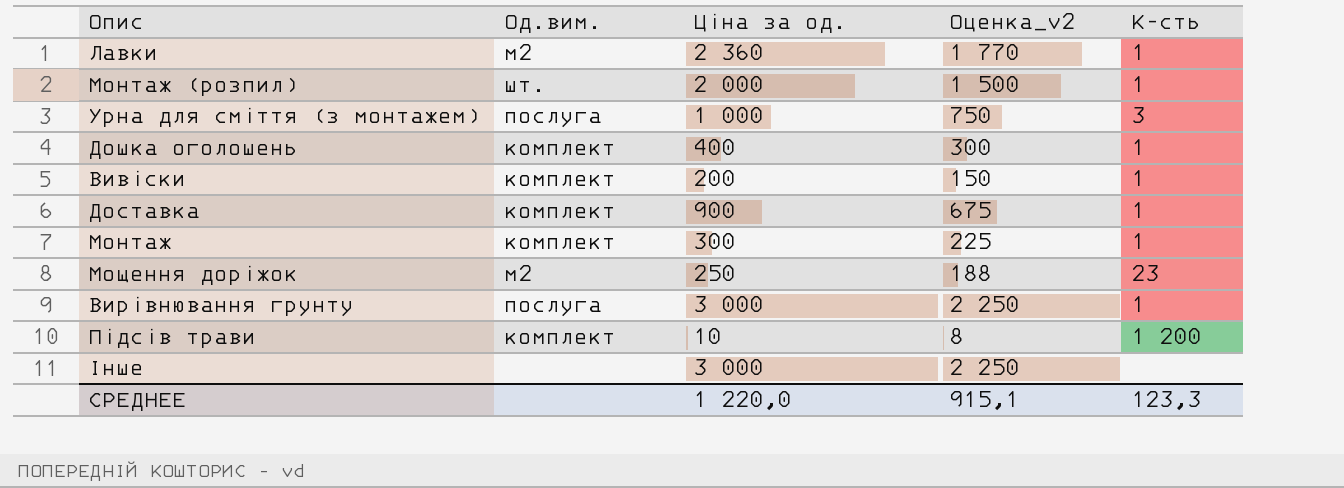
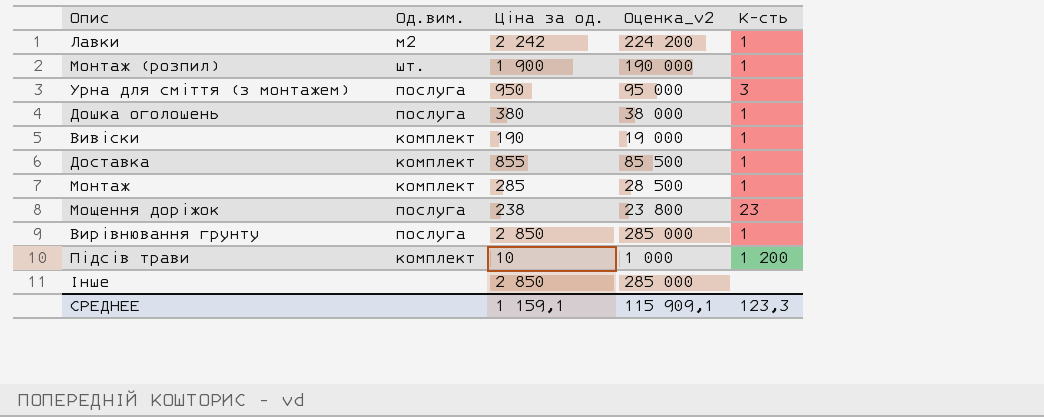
column Оценка_v2 | formula: [Ціна за од.] * 0,75 -> [Ціна за од.] * 100
Лавки | Ціна за од.: 2 360 -> 2 242
Монтаж (розпил) | Ціна за од.: 2 000 -> 1 900
Урна для сміття (з монтажем) | Ціна за од.: 1 000 -> 950
Дошка оголошень | Од.вим.: комплект -> послуга
Дошка оголошень | Ціна за од.: 400 -> 380
Вивіски | Ціна за од.: 200 -> 190
Доставка | Ціна за од.: 900 -> 855
Монтаж | Ціна за од.: 300 -> 285
Мощення доріжок | Од.вим.: м2 -> послуга
Мощення доріжок | Ціна за од.: 250 -> 238
Вирівнювання грунту | Ціна за од.: 3 000 -> 2 850
Інше | Ціна за од.: 3 000 -> 2 850
СРЕДНЕЕ | Ціна за од.: 1 220,0 -> 1 159,1
СРЕДНЕЕ | Оценка_v2: 915,1 -> 115 909,1

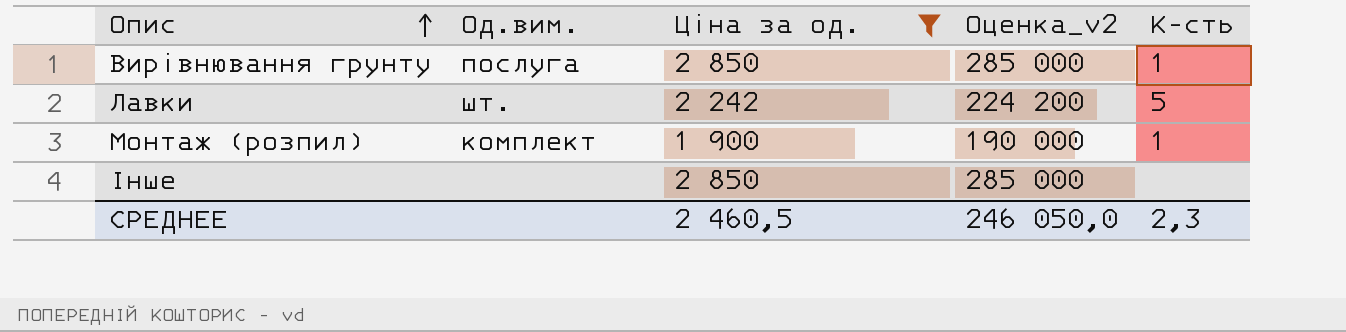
filter: none -> Ціна за од. >= 1 900
row order: none -> Опис ascending
Лавки | Од.вим.: м2 -> шт.
Лавки | К-сть: 1 -> 5
Монтаж (розпил) | Од.вим.: шт. -> комплект
СРЕДНЕЕ | Ціна за од.: 1 159,1 -> 2 460,5
СРЕДНЕЕ | Оценка_v2: 115 909,1 -> 246 050,0
СРЕДНЕЕ | К-сть: 123,3 -> 2,3

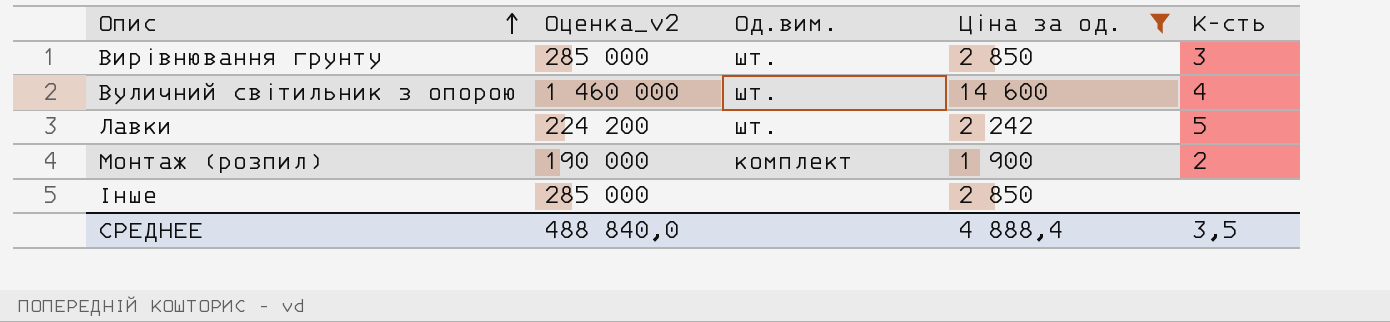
column Оценка_v2 | position: 4 -> 2
Вирівнювання грунту | Од.вим.: послуга -> шт.
Вирівнювання грунту | К-сть: 1 -> 3
row Вуличний світильник з опорою: none -> 1 460 000 | шт. | 14 600 | 4
Монтаж (розпил) | К-сть: 1 -> 2
СРЕДНЕЕ | Оценка_v2: 246 050,0 -> 488 840,0
СРЕДНЕЕ | Ціна за од.: 2 460,5 -> 4 888,4
СРЕДНЕЕ | К-сть: 2,3 -> 3,5

